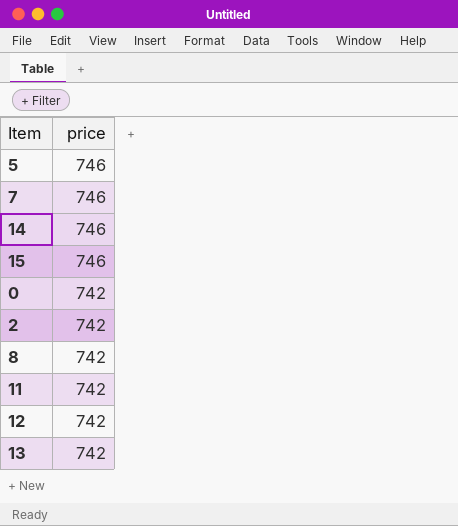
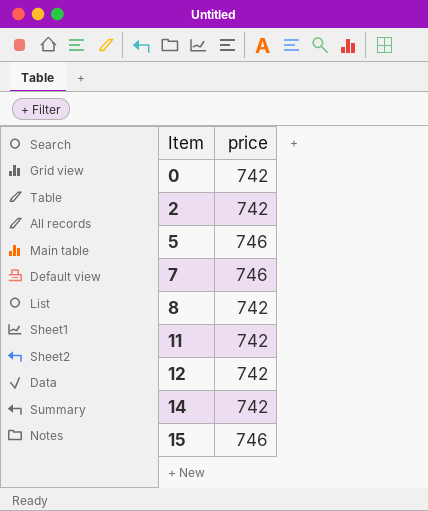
row order: price descending -> Item ascending
row 13: 742 -> none
14 | price: 746 -> 742

